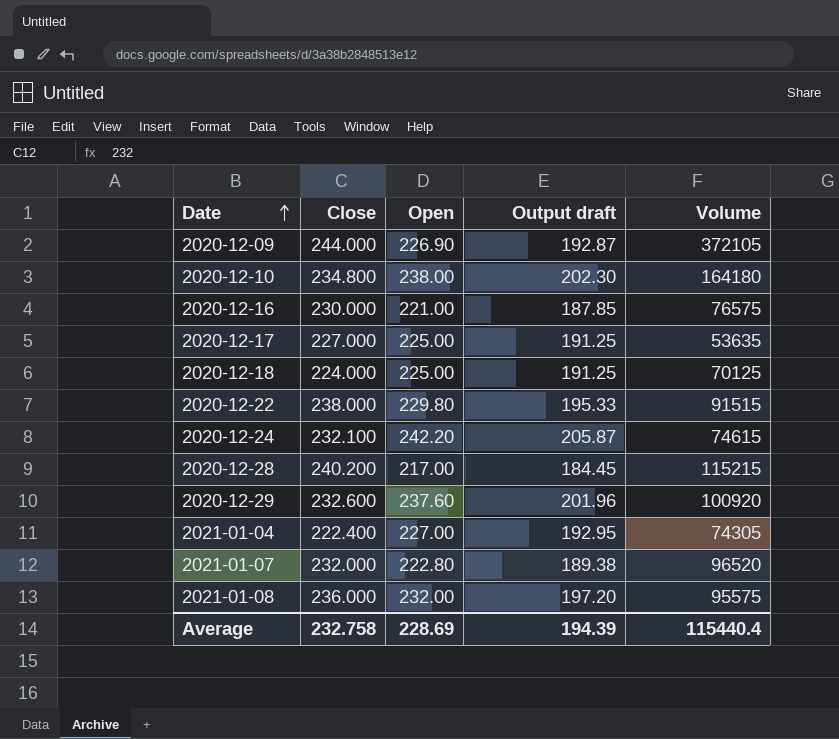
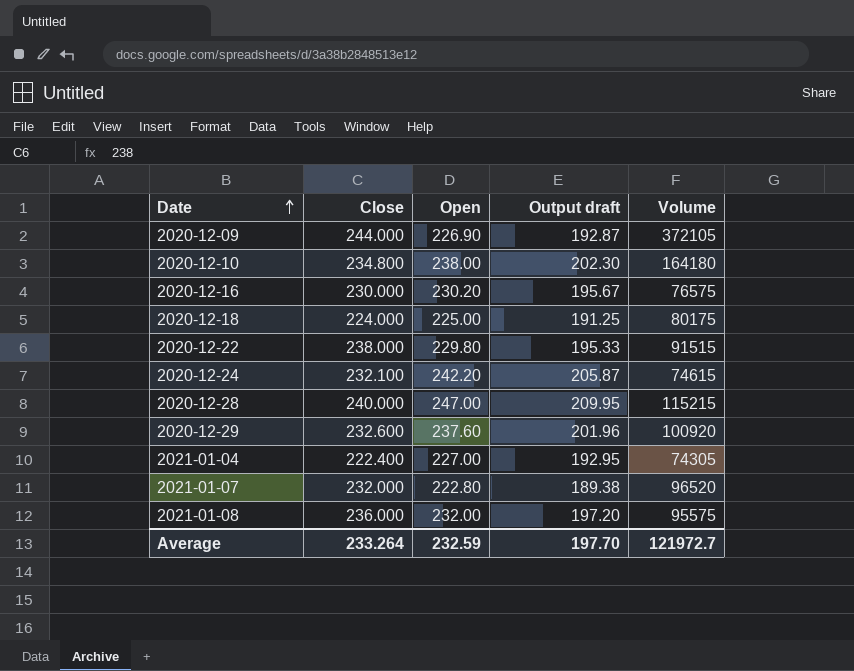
row 2020-12-17: 227.000 | 225.00 | 191.25 | 53635 -> none
2020-12-16 | Open: 221.00 -> 230.20
2020-12-16 | Output draft: 187.85 -> 195.67
2020-12-18 | Volume: 70125 -> 80175
2020-12-28 | Close: 240.200 -> 240.000
2020-12-28 | Open: 217.00 -> 247.00
2020-12-28 | Output draft: 184.45 -> 209.95
Average | Close: 232.758 -> 233.264
Average | Open: 228.69 -> 232.59
Average | Output draft: 194.39 -> 197.70
Average | Volume: 115440.4 -> 121972.7

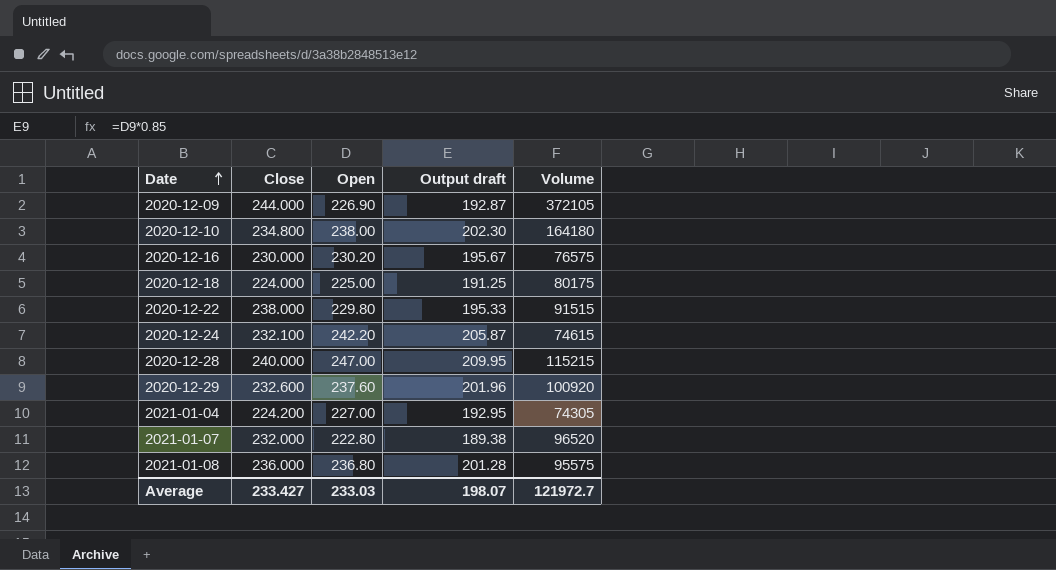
2021-01-04 | Close: 222.400 -> 224.200
2021-01-08 | Open: 232.00 -> 236.80
2021-01-08 | Output draft: 197.20 -> 201.28
Average | Close: 233.264 -> 233.427
Average | Open: 232.59 -> 233.03
Average | Output draft: 197.70 -> 198.07

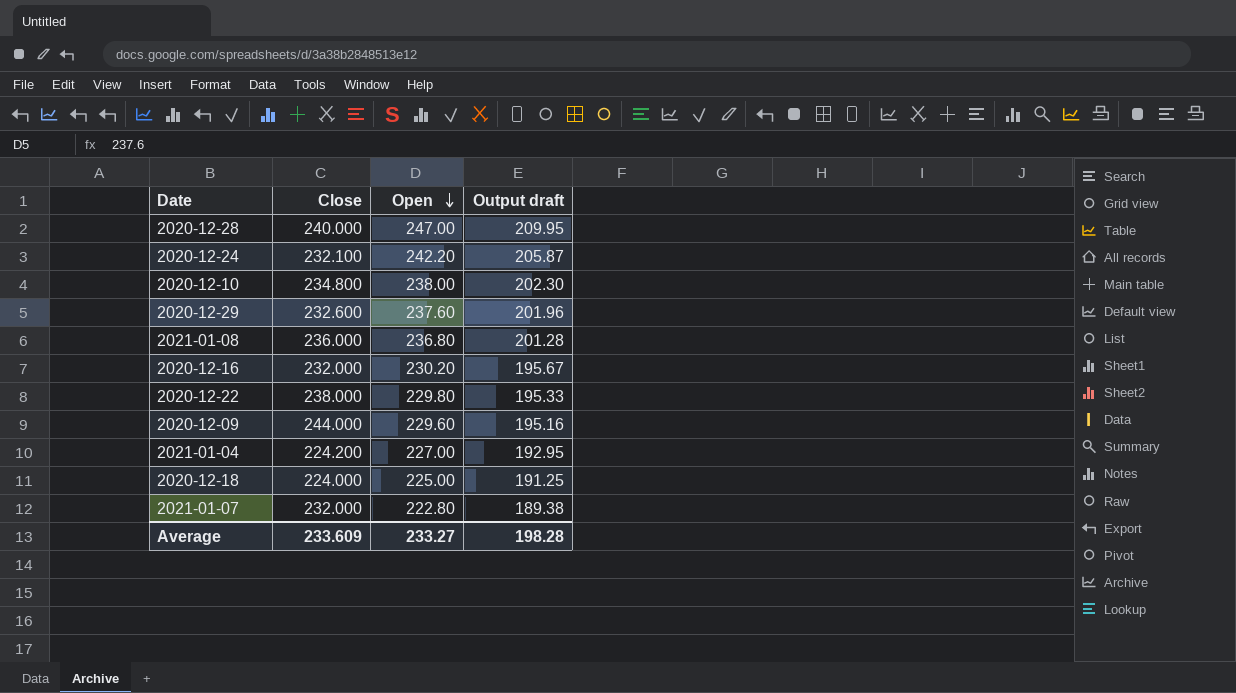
row order: Date ascending -> Open descending
column Volume | position: 5 -> none
2020-12-16 | Close: 230.000 -> 232.000
2020-12-09 | Open: 226.90 -> 229.60
2020-12-09 | Output draft: 192.87 -> 195.16
Average | Close: 233.427 -> 233.609
Average | Open: 233.03 -> 233.27
Average | Output draft: 198.07 -> 198.28

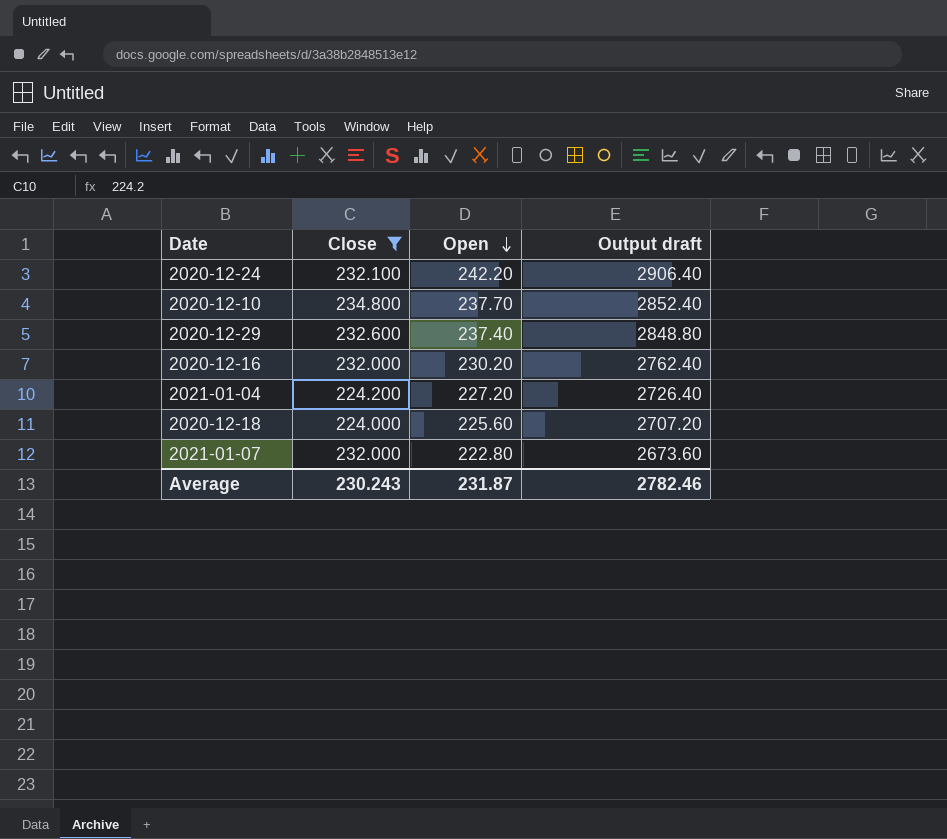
filter: none -> Close <= 234.800
column Output draft | formula: [Open] * 0.85 -> [Open] * 12
2020-12-10 | Open: 238.00 -> 237.70
2020-12-29 | Open: 237.60 -> 237.40
2021-01-04 | Open: 227.00 -> 227.20
2020-12-18 | Open: 225.00 -> 225.60
Average | Close: 233.609 -> 230.243
Average | Open: 233.27 -> 231.87
Average | Output draft: 198.28 -> 2782.46

